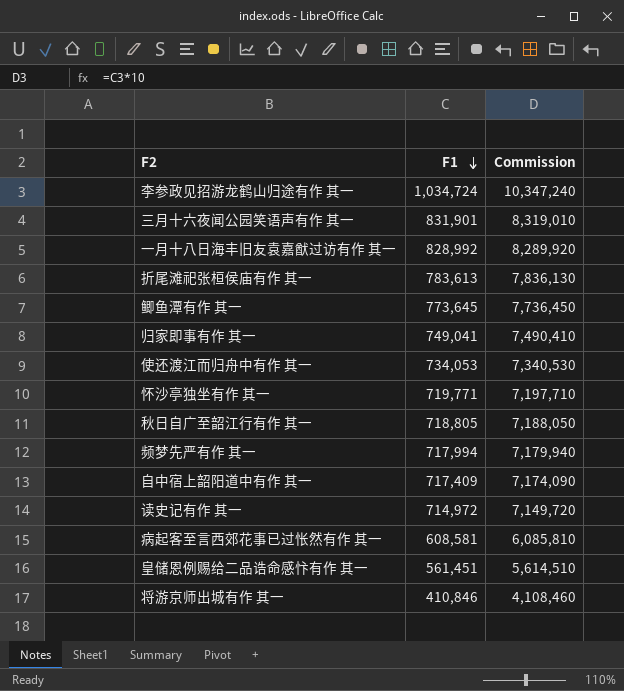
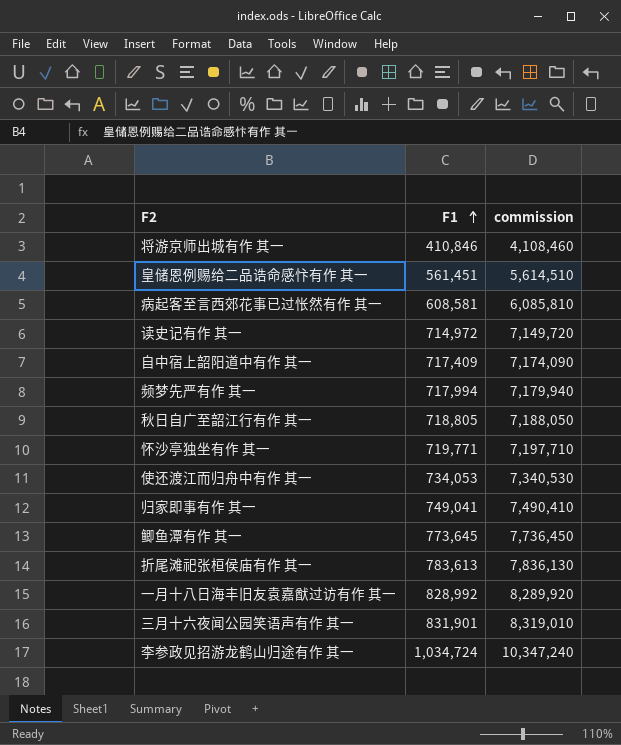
row order: F1 descending -> F1 ascending
column name: Commission -> commission

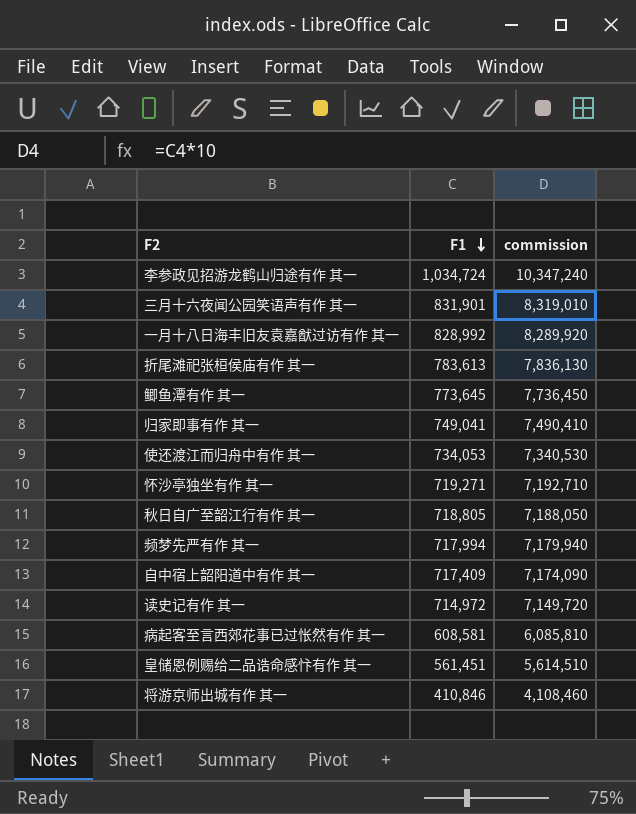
row order: F1 ascending -> F1 descending
怀沙亭独坐有作 其一 | F1: 719,771 -> 719,271
怀沙亭独坐有作 其一 | commission: 7,197,710 -> 7,192,710

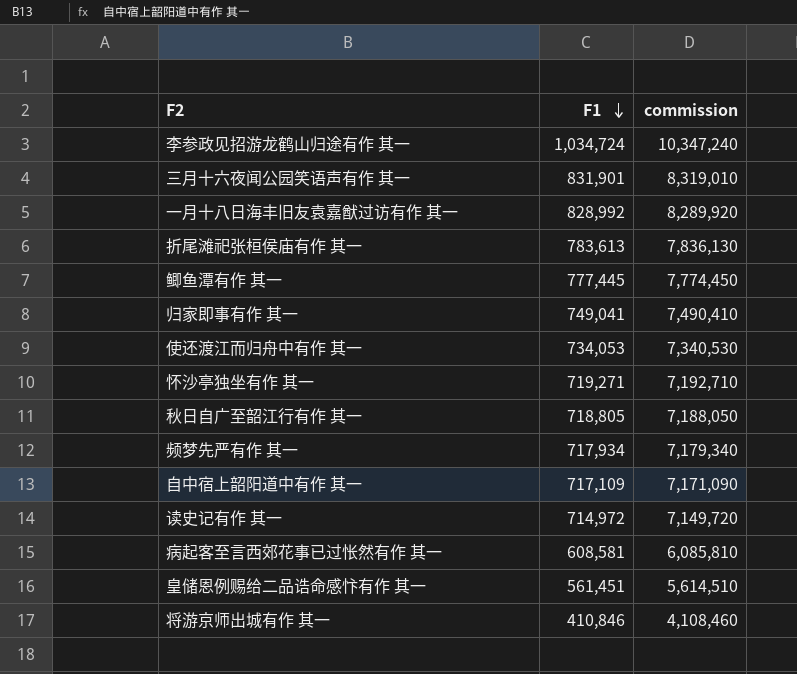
鲫鱼潭有作 其一 | F1: 773,645 -> 777,445
鲫鱼潭有作 其一 | commission: 7,736,450 -> 7,774,450
频梦先严有作 其一 | F1: 717,994 -> 717,934
频梦先严有作 其一 | commission: 7,179,940 -> 7,179,340
自中宿上韶阳道中有作 其一 | F1: 717,409 -> 717,109
自中宿上韶阳道中有作 其一 | commission: 7,174,090 -> 7,171,090

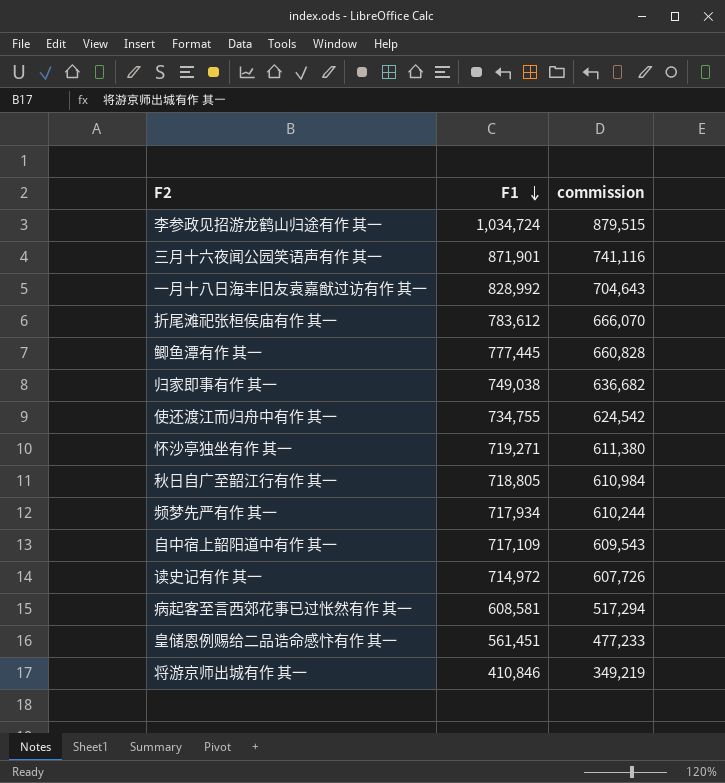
column commission | formula: [F1] * 10 -> [F1] * 0.85
三月十六夜闻公园笑语声有作 其一 | F1: 831,901 -> 871,901
折尾滩祀张桓侯庙有作 其一 | F1: 783,613 -> 783,612
归家即事有作 其一 | F1: 749,041 -> 749,038
使还渡江而归舟中有作 其一 | F1: 734,053 -> 734,755

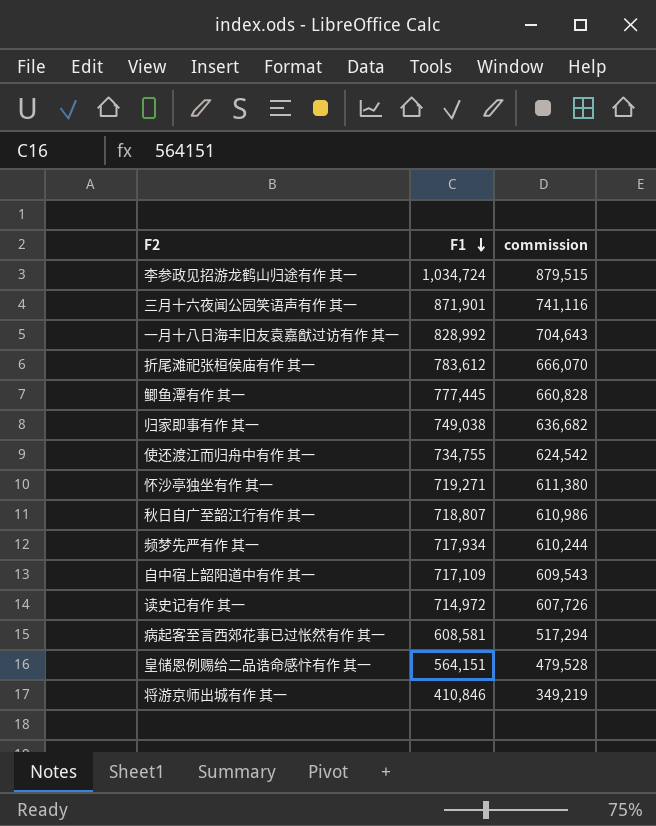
秋日自广至韶江行有作 其一 | F1: 718,805 -> 718,807
秋日自广至韶江行有作 其一 | commission: 610,984 -> 610,986
皇储恩例赐给二品诰命感忭有作 其一 | F1: 561,451 -> 564,151
皇储恩例赐给二品诰命感忭有作 其一 | commission: 477,233 -> 479,528

